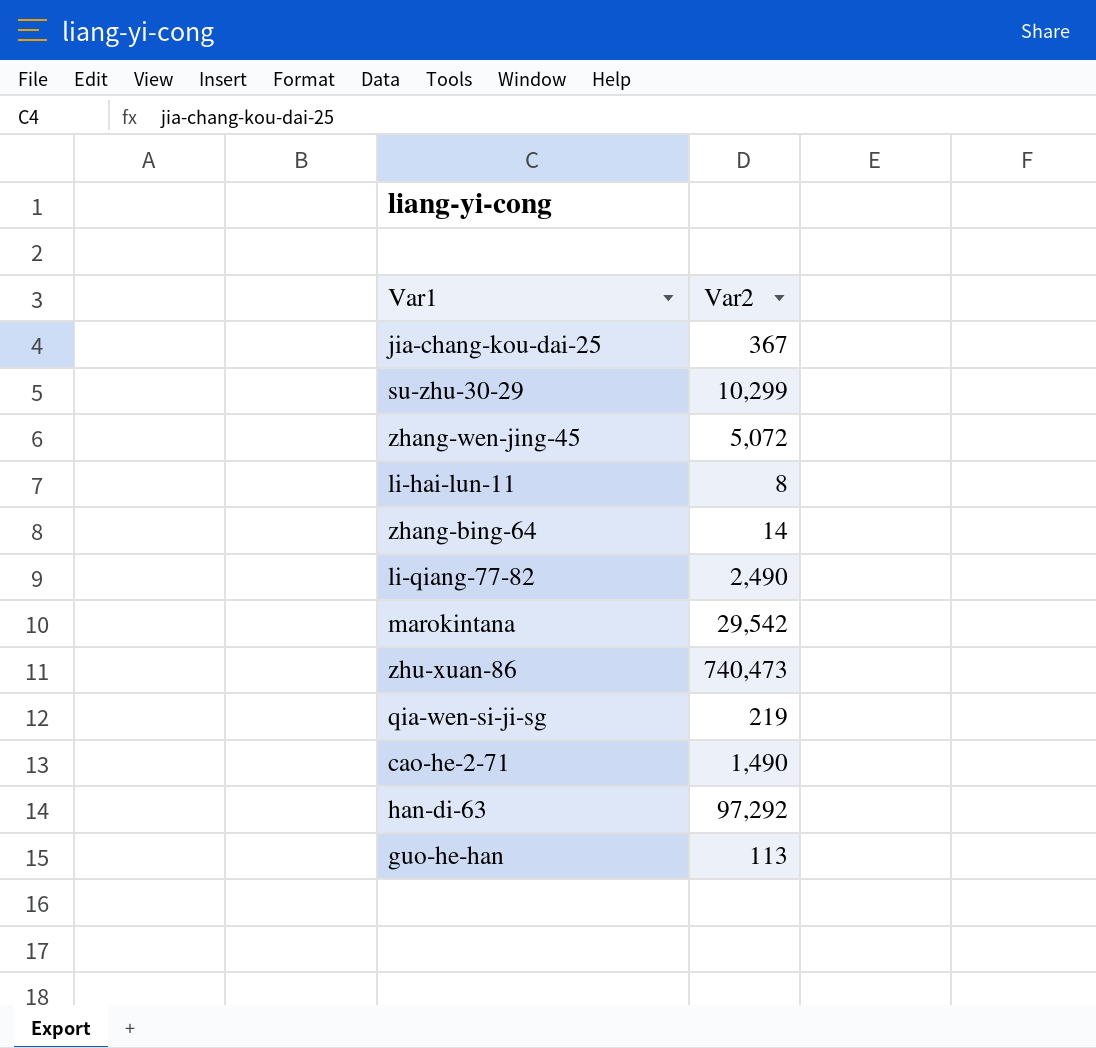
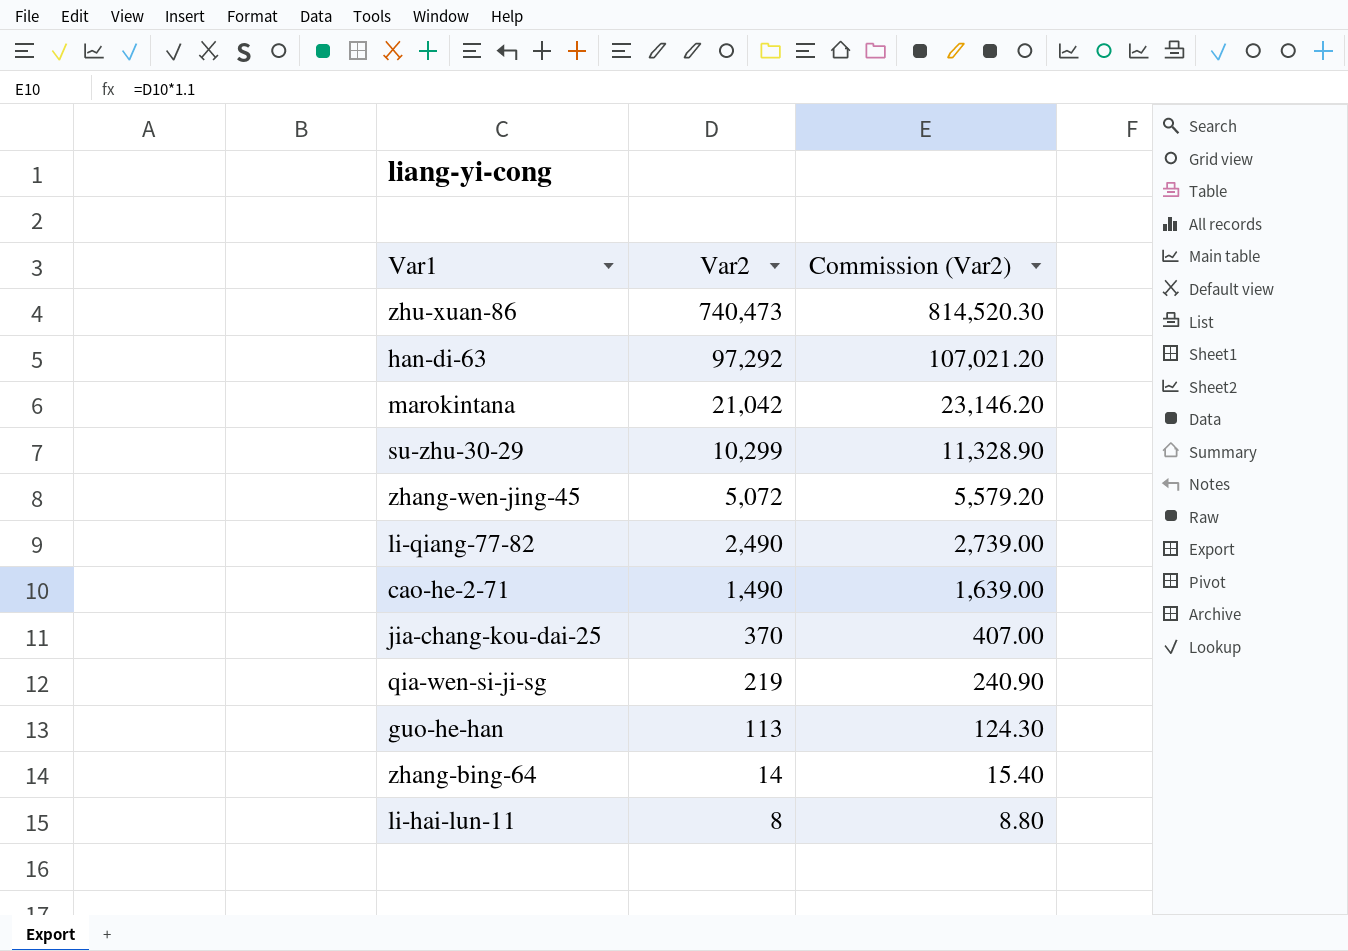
row order: none -> Var2 descending
column Commission (Var2) | formula: none -> [Var2] * 1.1
marokintana | Var2: 29,542 -> 21,042
jia-chang-kou-dai-25 | Var2: 367 -> 370

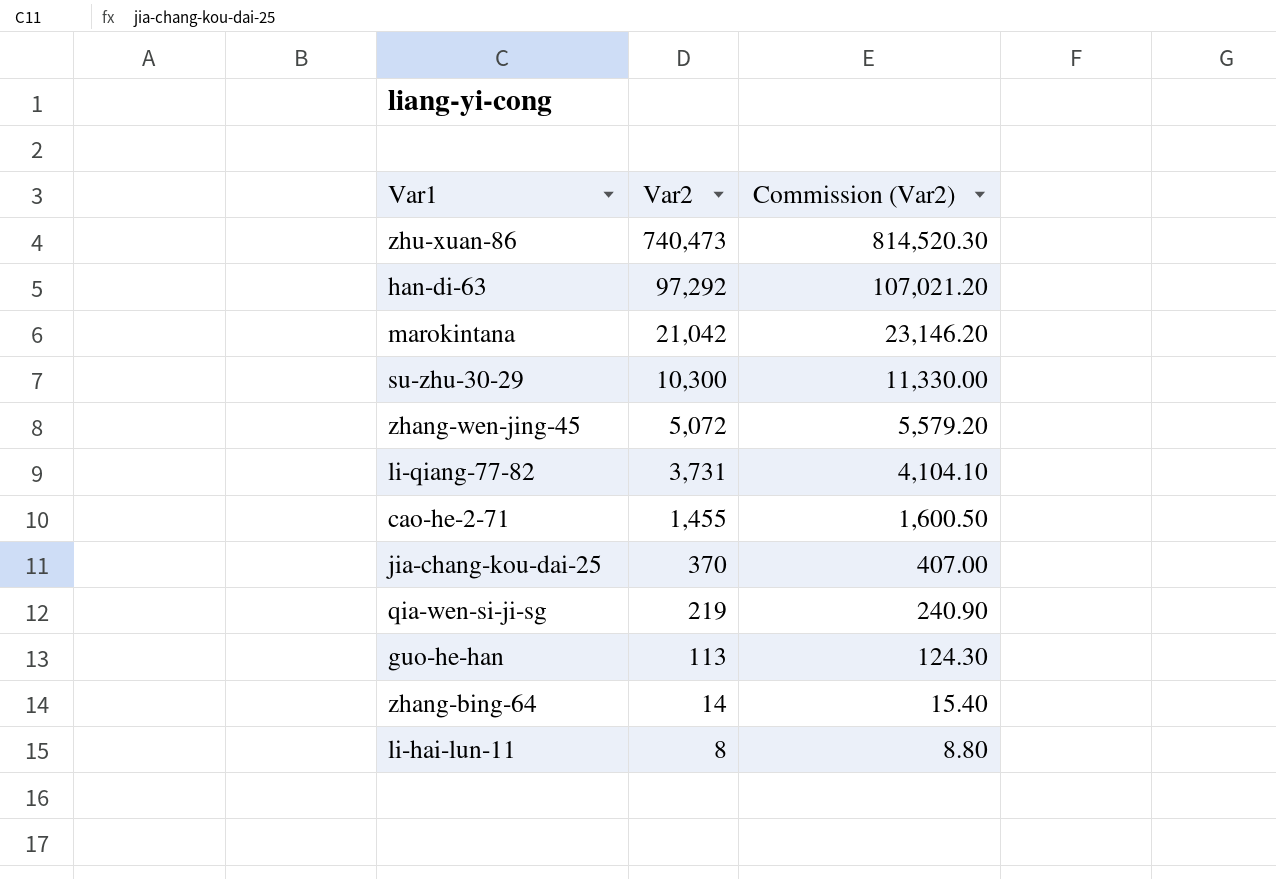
su-zhu-30-29 | Var2: 10,299 -> 10,300
su-zhu-30-29 | Commission (Var2): 11,328.90 -> 11,330.00
li-qiang-77-82 | Var2: 2,490 -> 3,731
li-qiang-77-82 | Commission (Var2): 2,739.00 -> 4,104.10
cao-he-2-71 | Var2: 1,490 -> 1,455
cao-he-2-71 | Commission (Var2): 1,639.00 -> 1,600.50

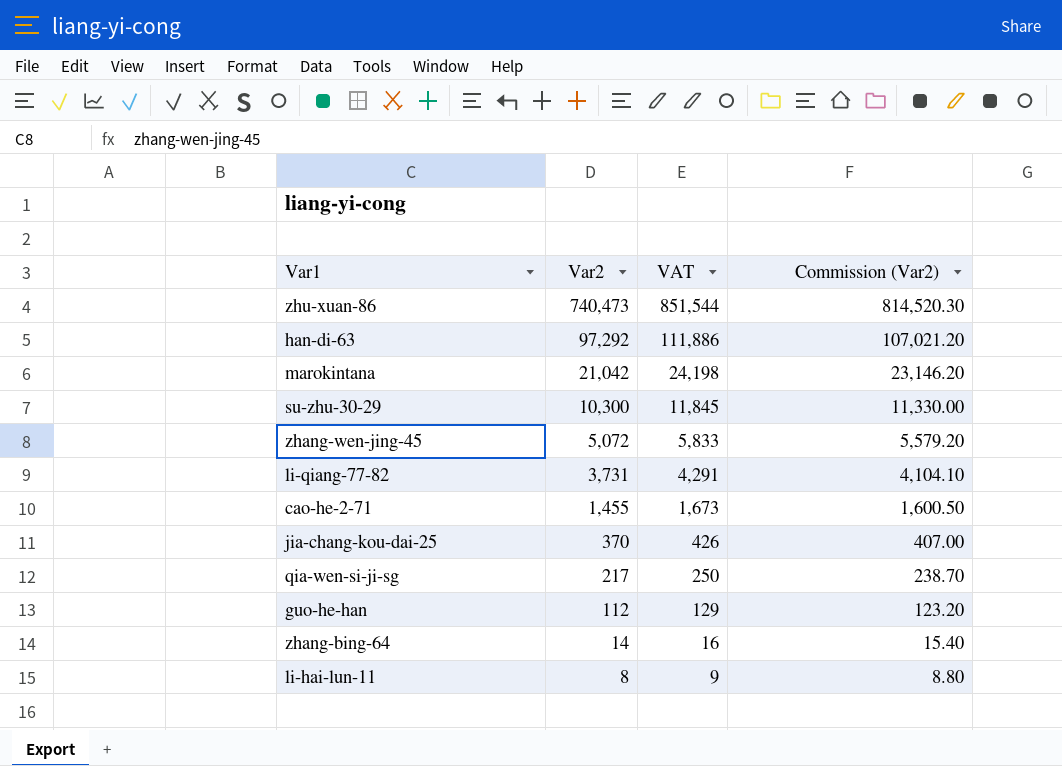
column VAT | formula: none -> [Var2] * 1.15
qia-wen-si-ji-sg | Var2: 219 -> 217
qia-wen-si-ji-sg | Commission (Var2): 240.90 -> 238.70
guo-he-han | Var2: 113 -> 112
guo-he-han | Commission (Var2): 124.30 -> 123.20

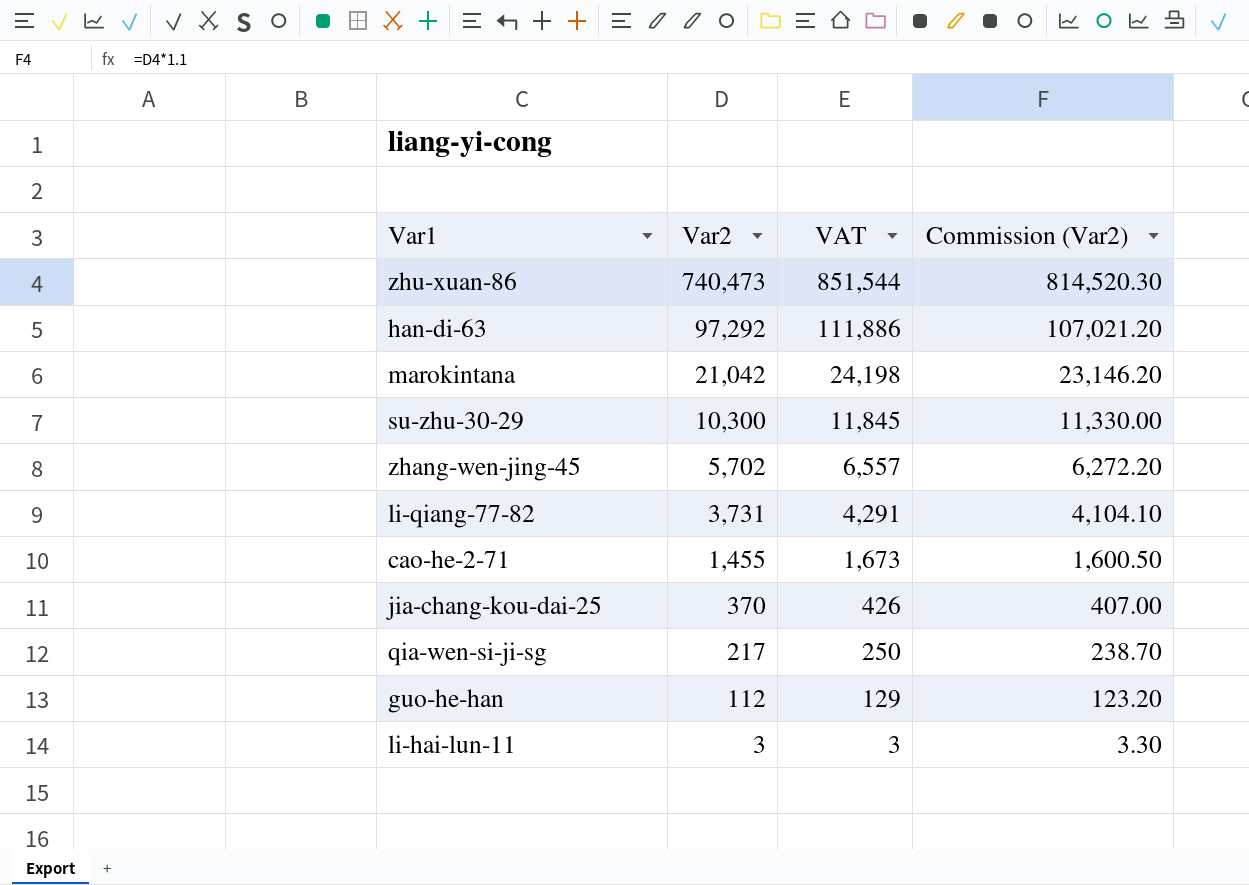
row zhang-bing-64: 14 | 16 | 15.40 -> none
zhang-wen-jing-45 | Var2: 5,072 -> 5,702
zhang-wen-jing-45 | VAT: 5,833 -> 6,557
zhang-wen-jing-45 | Commission (Var2): 5,579.20 -> 6,272.20
li-hai-lun-11 | Var2: 8 -> 3
li-hai-lun-11 | VAT: 9 -> 3
li-hai-lun-11 | Commission (Var2): 8.80 -> 3.30

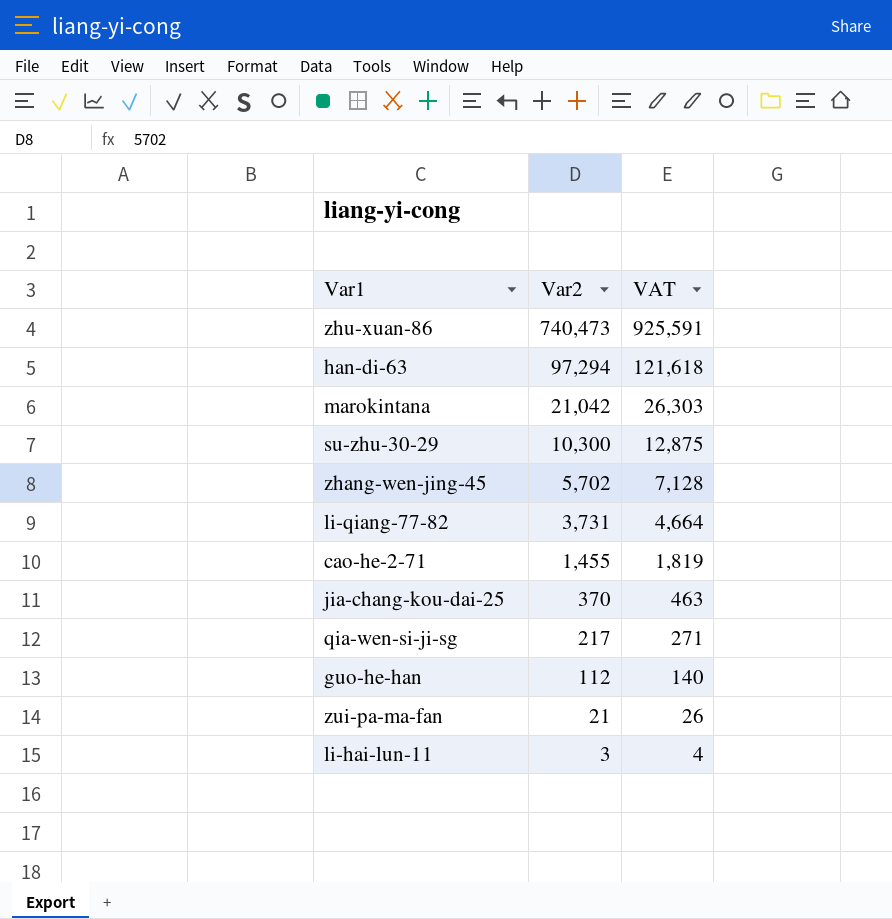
column Commission (Var2) | formula: [Var2] * 1.1 -> none
column VAT | formula: [Var2] * 1.15 -> [Var2] * 1.25
han-di-63 | Var2: 97,292 -> 97,294
row zui-pa-ma-fan: none -> 21 | 26

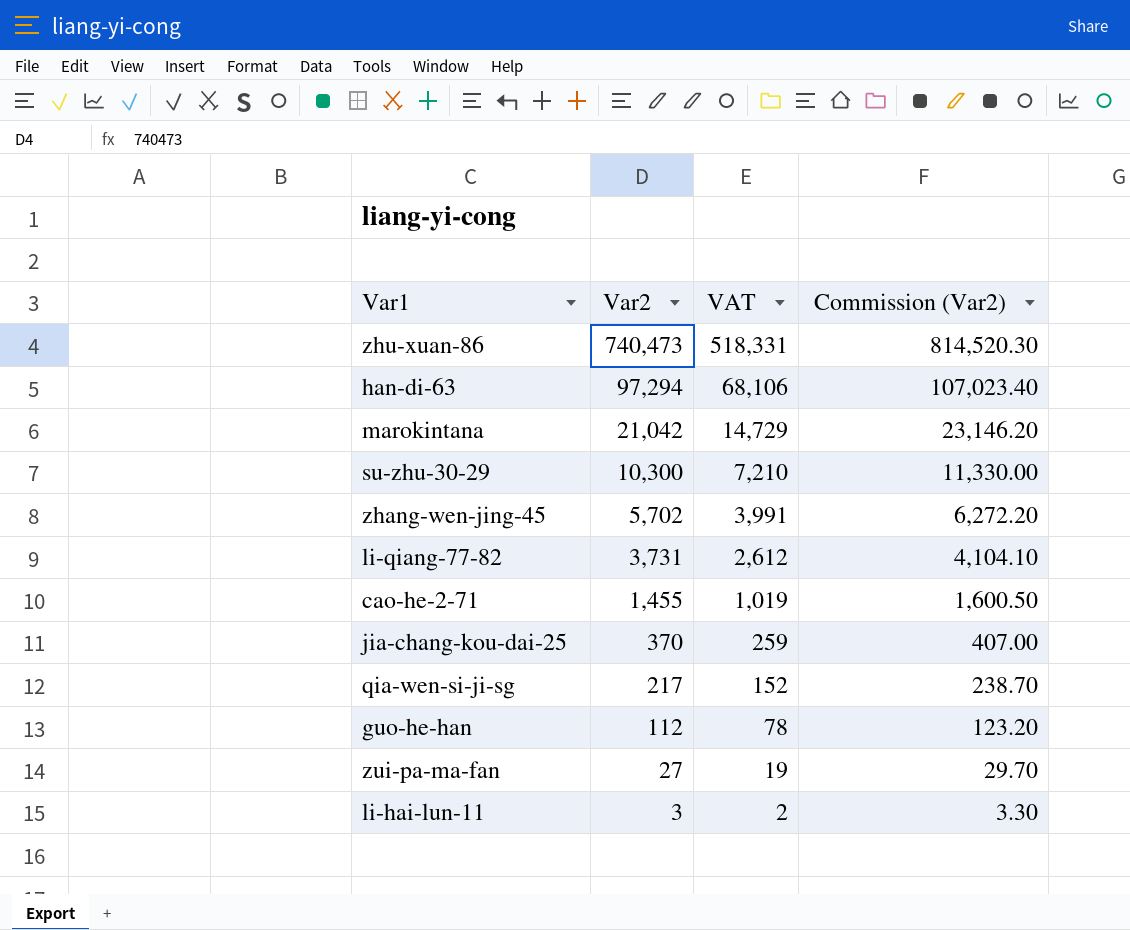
column VAT | formula: [Var2] * 1.25 -> [Var2] * 0.7
column Commission (Var2) | formula: none -> [Var2] * 1.1
zui-pa-ma-fan | Var2: 21 -> 27

